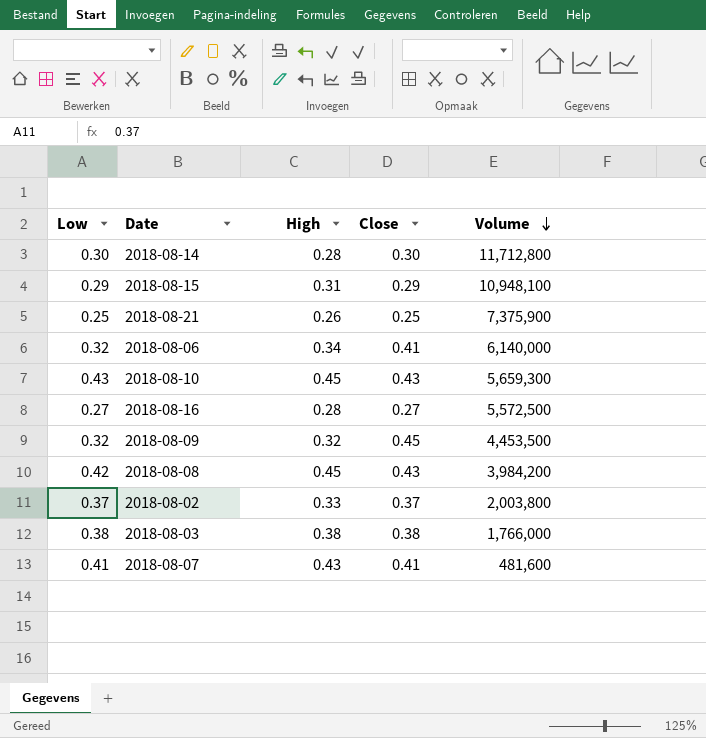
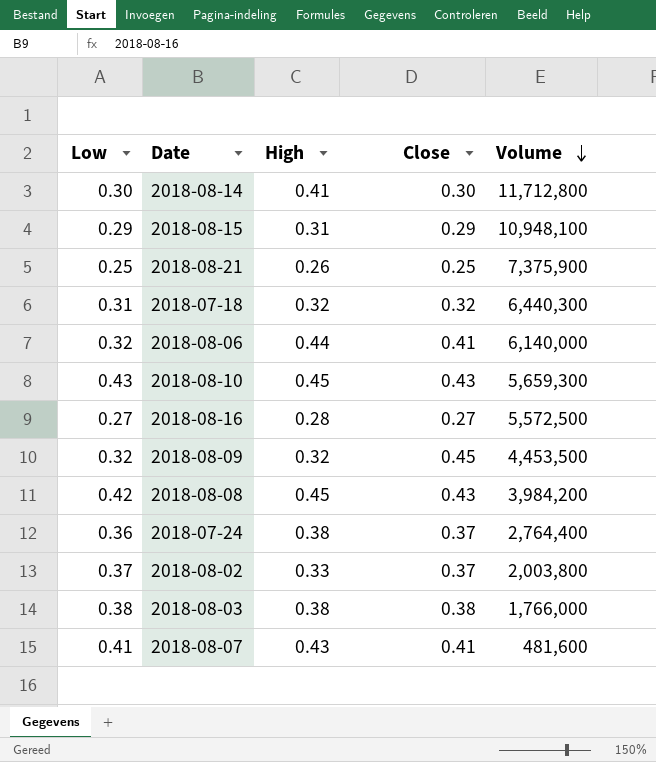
2018-08-14 | High: 0.28 -> 0.41
row 2018-07-18: none -> 0.31 | 0.32 | 0.32 | 6,440,300
2018-08-06 | High: 0.34 -> 0.44
row 2018-07-24: none -> 0.36 | 0.38 | 0.37 | 2,764,400

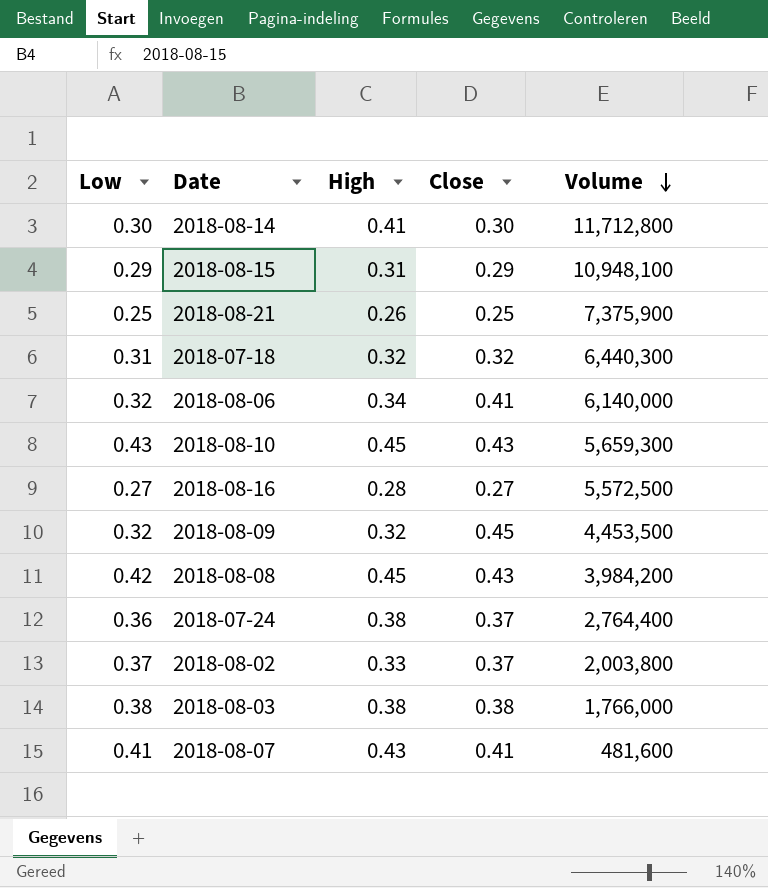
2018-08-06 | High: 0.44 -> 0.34

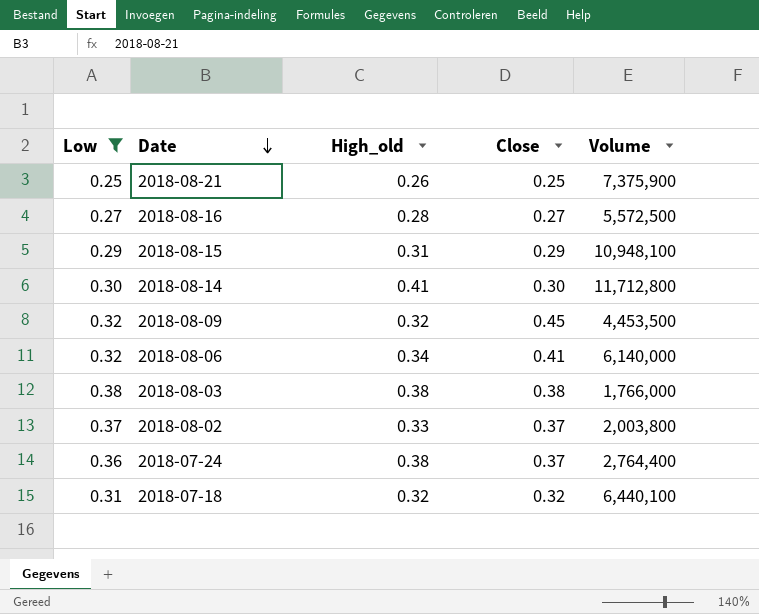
filter: none -> Low <= 0.38
row order: Volume descending -> Date descending
column name: High -> High_old
2018-07-18 | Volume: 6,440,300 -> 6,440,100

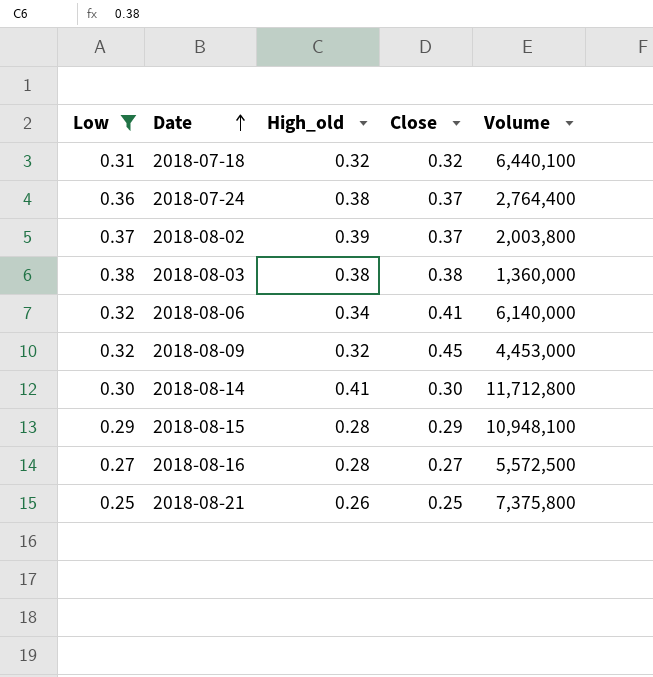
row order: Date descending -> Date ascending
2018-08-02 | High_old: 0.33 -> 0.39
2018-08-03 | Volume: 1,766,000 -> 1,360,000
2018-08-09 | Volume: 4,453,500 -> 4,453,000
2018-08-15 | High_old: 0.31 -> 0.28
2018-08-21 | Volume: 7,375,900 -> 7,375,800

